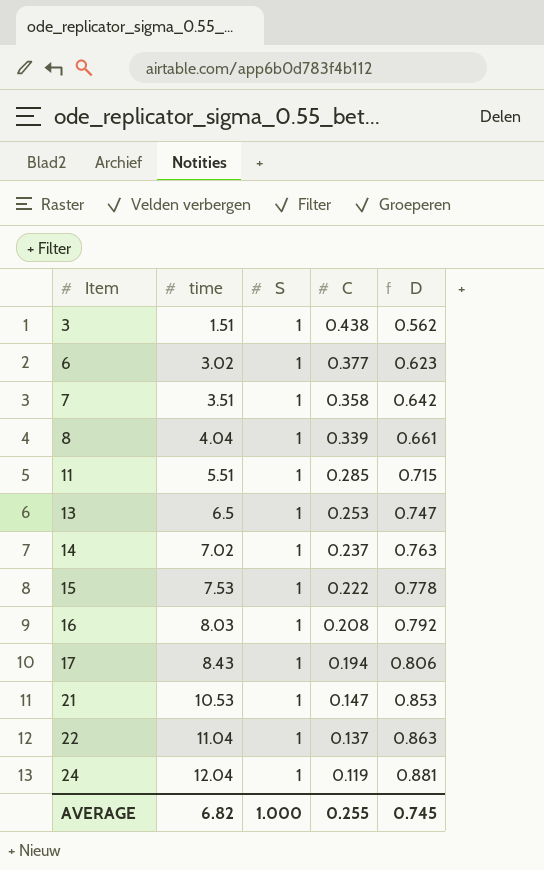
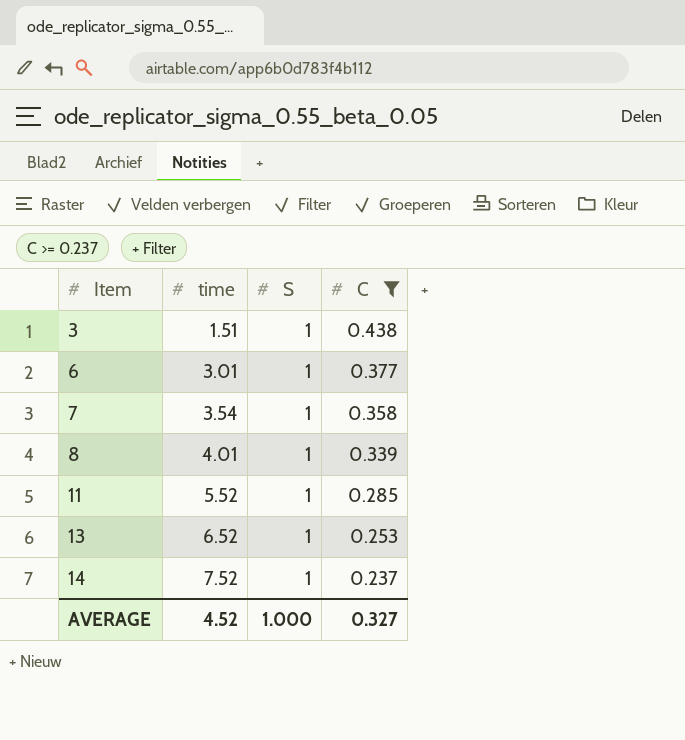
filter: none -> C >= 0.237
column D | formula: [S] - [C] -> none
6 | time: 3.02 -> 3.01
7 | time: 3.51 -> 3.54
8 | time: 4.04 -> 4.01
11 | time: 5.51 -> 5.52
13 | time: 6.5 -> 6.52
14 | time: 7.02 -> 7.52
AVERAGE | time: 6.82 -> 4.52
AVERAGE | C: 0.255 -> 0.327

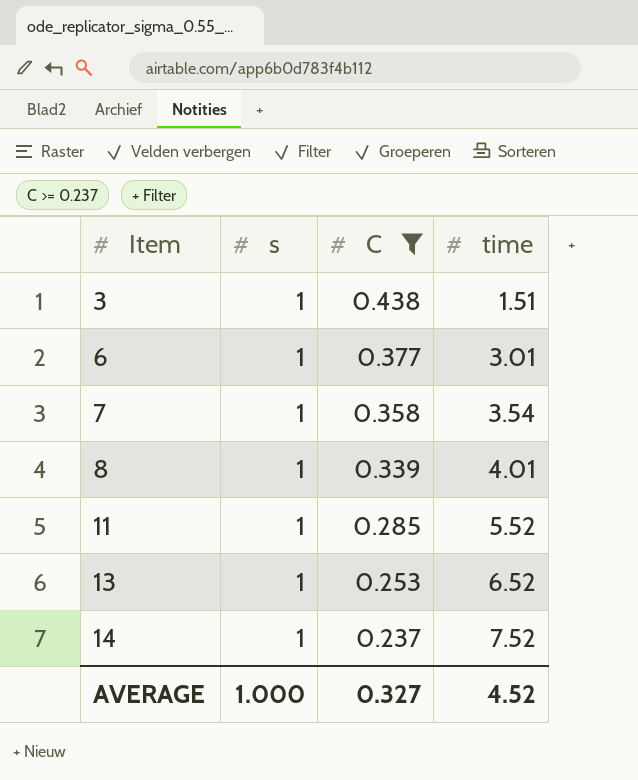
column name: S -> s
column time | position: 2 -> 4

